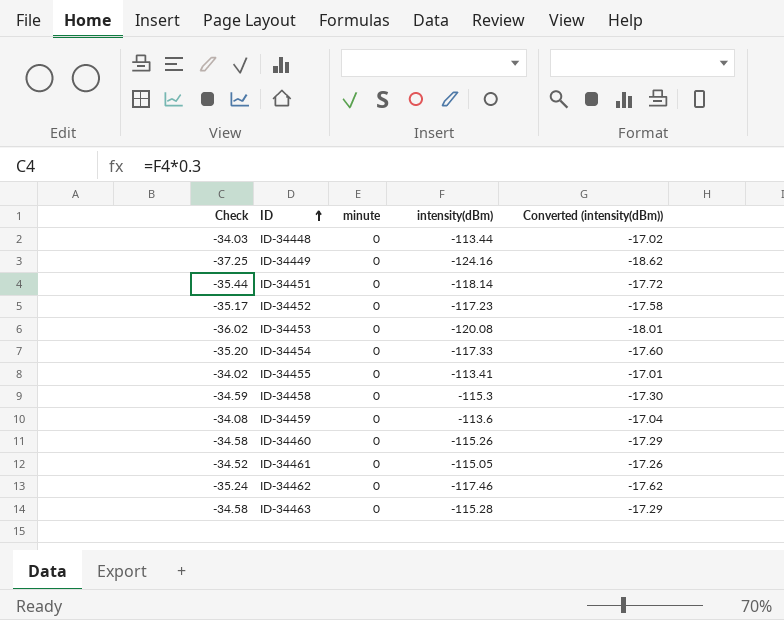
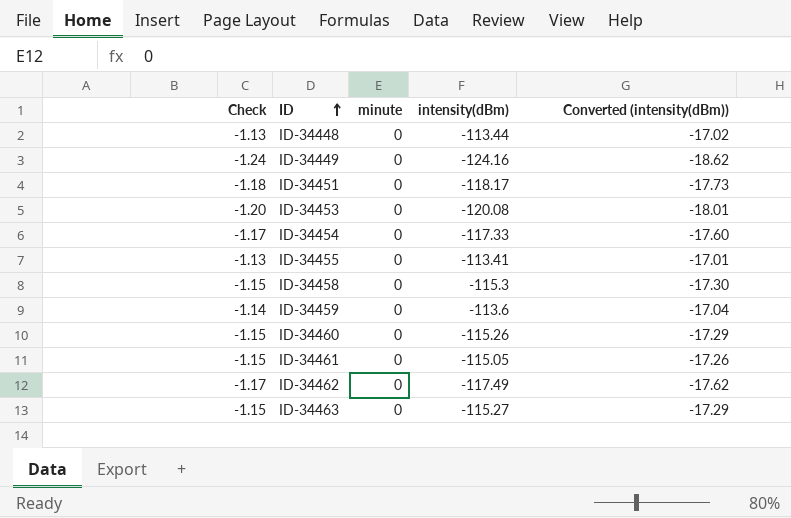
column Check | formula: [intensity(dBm)] * 0.3 -> [intensity(dBm)] * 0.01
row ID-34452: -35.17 | 0 | -117.23 | -17.58 -> none
ID-34451 | intensity(dBm): -118.14 -> -118.17
ID-34451 | Converted (intensity(dBm)): -17.72 -> -17.73
ID-34462 | intensity(dBm): -117.46 -> -117.49
ID-34463 | intensity(dBm): -115.28 -> -115.27

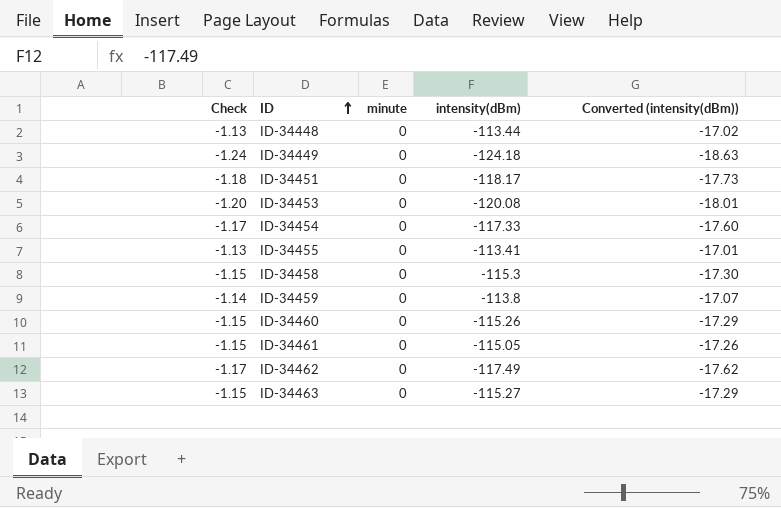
ID-34449 | intensity(dBm): -124.16 -> -124.18
ID-34449 | Converted (intensity(dBm)): -18.62 -> -18.63
ID-34459 | intensity(dBm): -113.6 -> -113.8
ID-34459 | Converted (intensity(dBm)): -17.04 -> -17.07

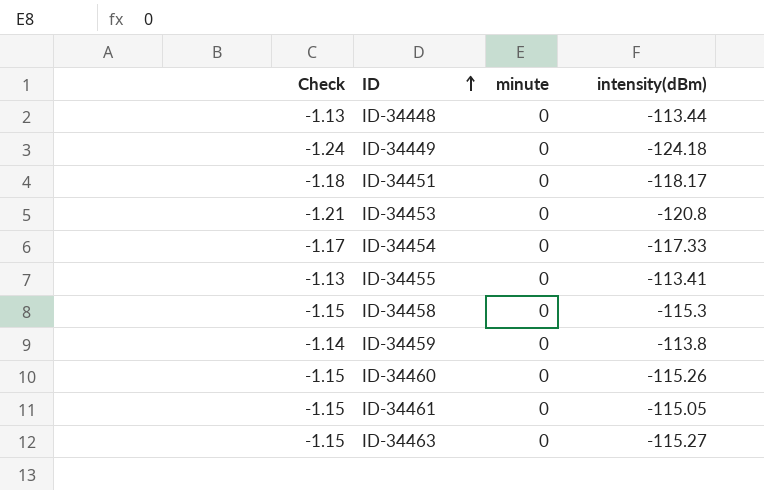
column Converted (intensity(dBm)) | formula: [intensity(dBm)] * 0.15 -> none
row ID-34462: -1.17 | 0 | -117.49 | -17.62 -> none
ID-34453 | Check: -1.20 -> -1.21
ID-34453 | intensity(dBm): -120.08 -> -120.8

